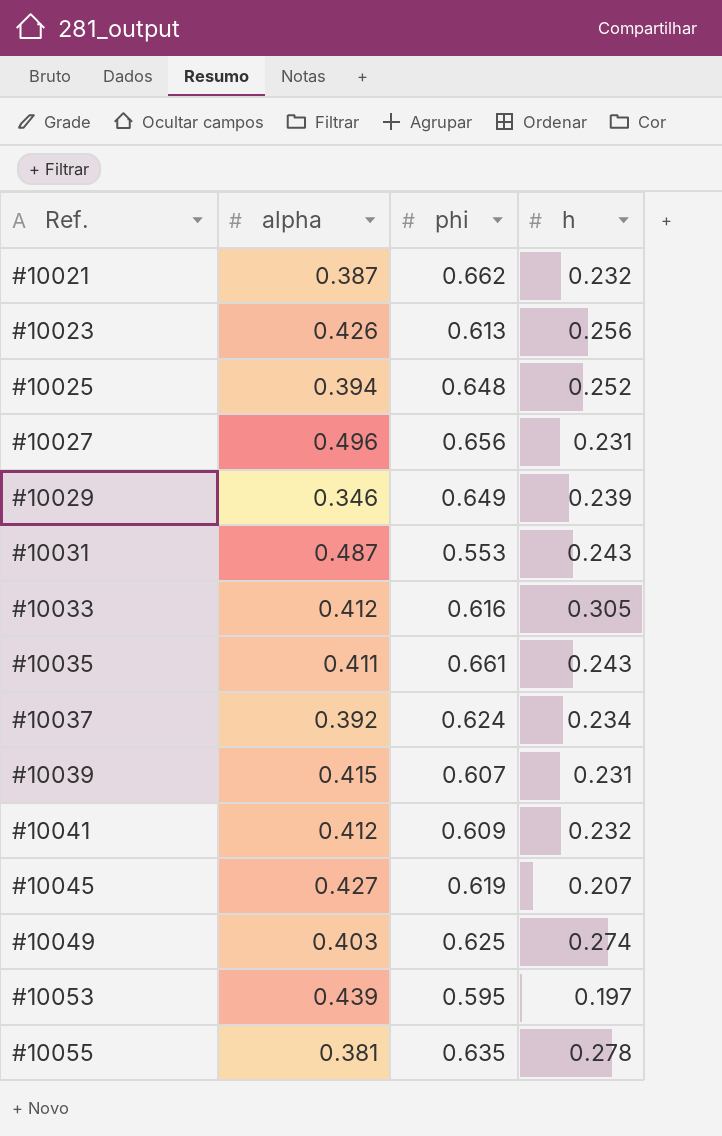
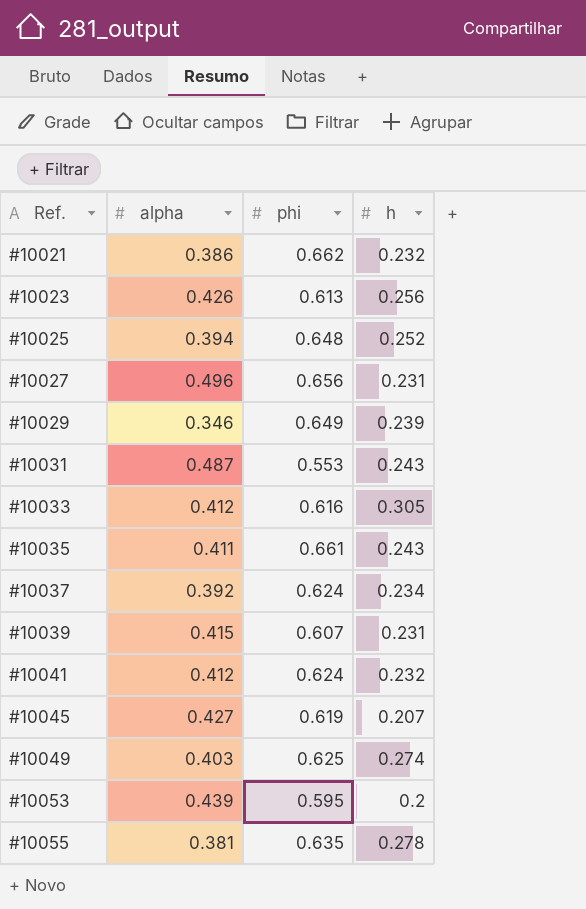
#10021 | alpha: 0.387 -> 0.386
#10041 | phi: 0.609 -> 0.624
#10053 | h: 0.197 -> 0.2

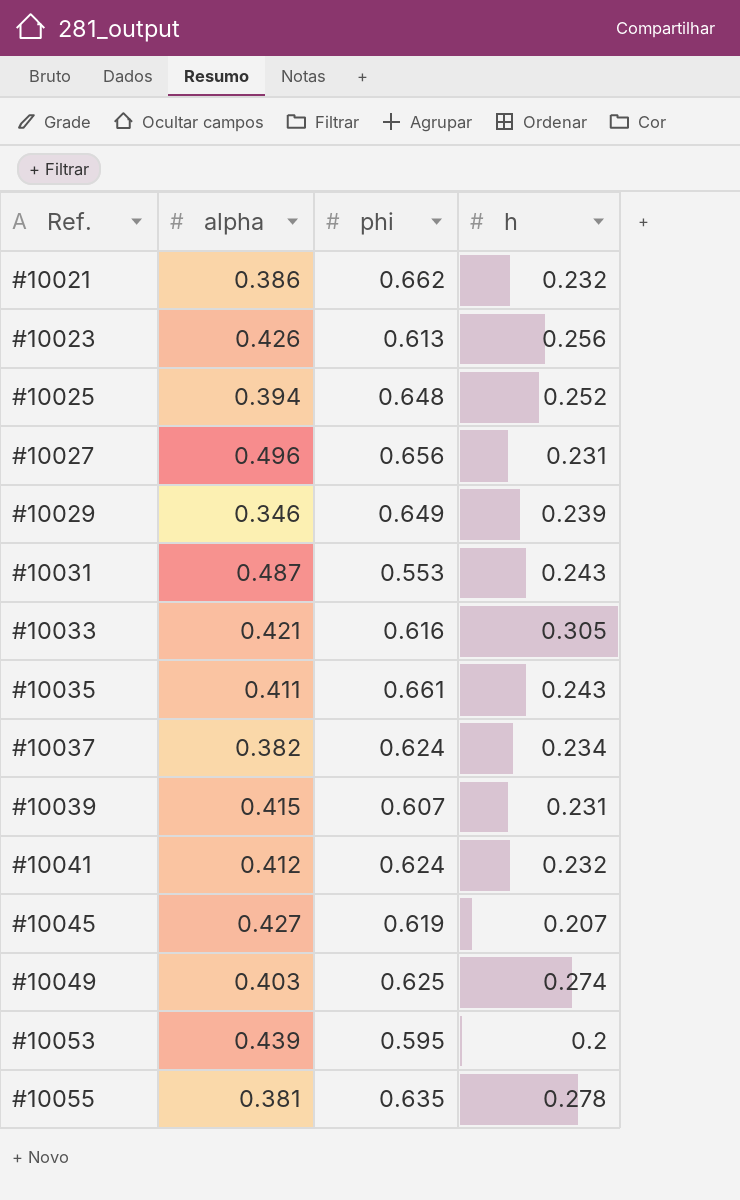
#10033 | alpha: 0.412 -> 0.421
#10037 | alpha: 0.392 -> 0.382

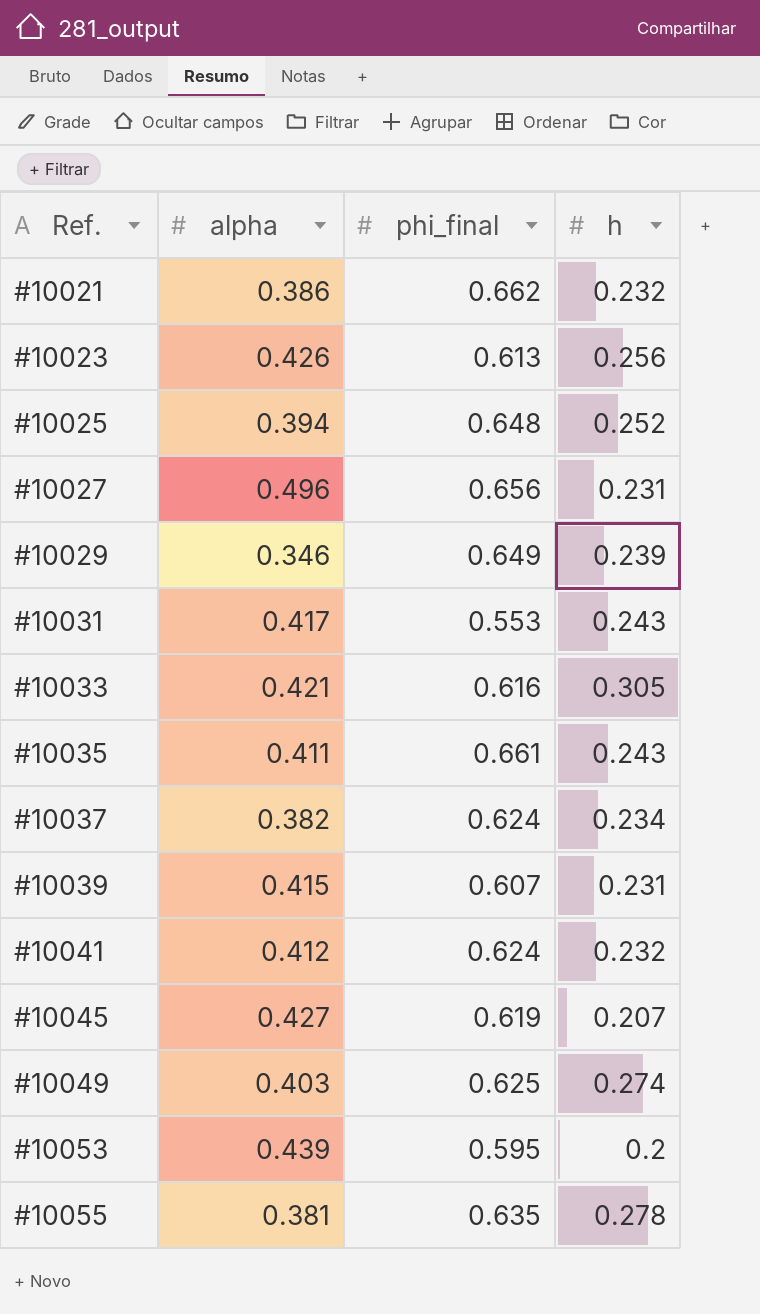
column name: phi -> phi_final
#10031 | alpha: 0.487 -> 0.417

